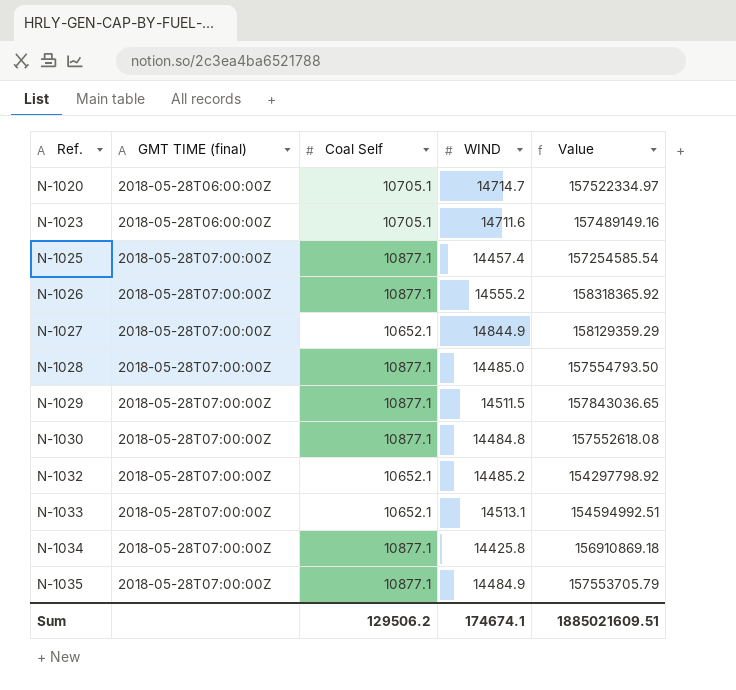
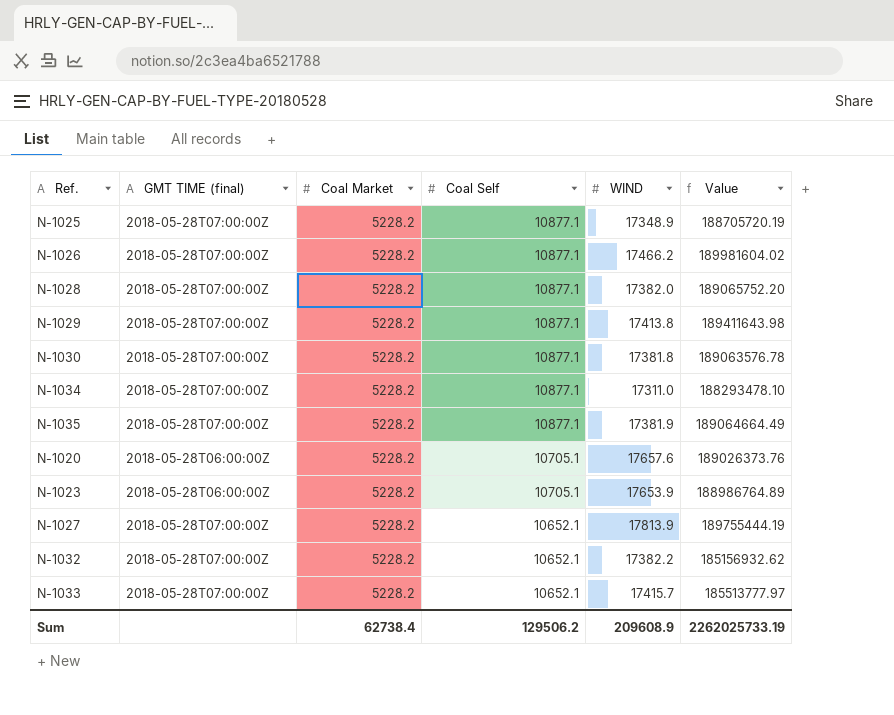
row order: Ref. ascending -> Coal Self descending
column Coal Market | position: none -> 3
N-1025 | WIND: 14457.4 -> 17348.9
N-1025 | Value: 157254585.54 -> 188705720.19
N-1026 | WIND: 14555.2 -> 17466.2
N-1026 | Value: 158318365.92 -> 189981604.02
N-1028 | WIND: 14485.0 -> 17382.0
N-1028 | Value: 157554793.50 -> 189065752.20
N-1029 | WIND: 14511.5 -> 17413.8
N-1029 | Value: 157843036.65 -> 189411643.98
N-1030 | WIND: 14484.8 -> 17381.8
N-1030 | Value: 157552618.08 -> 189063576.78
N-1034 | WIND: 14425.8 -> 17311.0
N-1034 | Value: 156910869.18 -> 188293478.10
N-1035 | WIND: 14484.9 -> 17381.9
N-1035 | Value: 157553705.79 -> 189064664.49
N-1020 | WIND: 14714.7 -> 17657.6
N-1020 | Value: 157522334.97 -> 189026373.76
N-1023 | WIND: 14711.6 -> 17653.9
N-1023 | Value: 157489149.16 -> 188986764.89
N-1027 | WIND: 14844.9 -> 17813.9
N-1027 | Value: 158129359.29 -> 189755444.19
N-1032 | WIND: 14485.2 -> 17382.2
N-1032 | Value: 154297798.92 -> 185156932.62
N-1033 | WIND: 14513.1 -> 17415.7
N-1033 | Value: 154594992.51 -> 185513777.97
Sum | WIND: 174674.1 -> 209608.9
Sum | Value: 1885021609.51 -> 2262025733.19

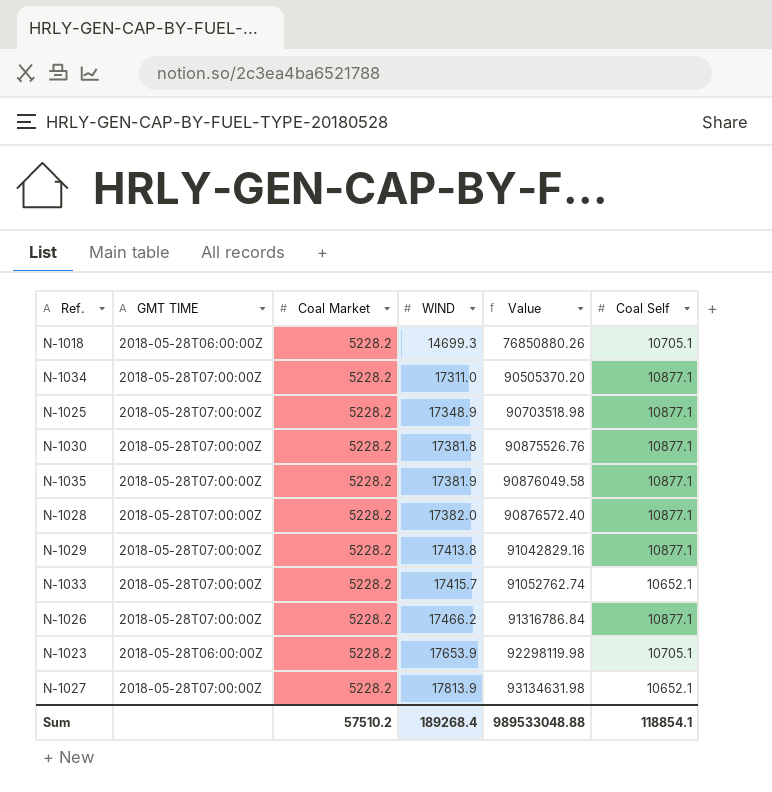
row order: Coal Self descending -> WIND ascending
column name: GMT TIME (final) -> GMT TIME
column Value | formula: [Coal Self] * [WIND] -> [Coal Market] * [WIND]
column Coal Self | position: 4 -> 6
row N-1020: 2018-05-28T06:00:00Z | 5228.2 | 10705.1 | 17657.6 | 189026373.76 -> none
row N-1032: 2018-05-28T07:00:00Z | 5228.2 | 10652.1 | 17382.2 | 185156932.62 -> none
row N-1018: none -> 2018-05-28T06:00:00Z | 5228.2 | 14699.3 | 76850880.26 | 10705.1
Sum | Coal Market: 62738.4 -> 57510.2
Sum | WIND: 209608.9 -> 189268.4
Sum | Value: 2262025733.19 -> 989533048.88
Sum | Coal Self: 129506.2 -> 118854.1

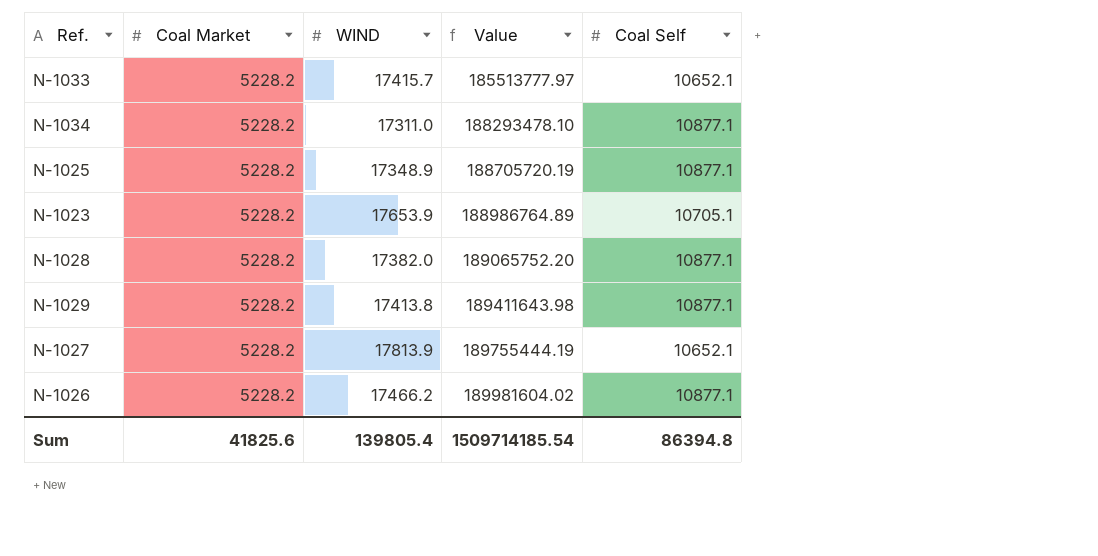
row order: WIND ascending -> Value ascending
column GMT TIME | position: 2 -> none
column Value | formula: [Coal Market] * [WIND] -> [WIND] * [Coal Self]
row N-1018: 2018-05-28T06:00:00Z | 5228.2 | 14699.3 | 76850880.26 | 10705.1 -> none
row N-1030: 2018-05-28T07:00:00Z | 5228.2 | 17381.8 | 90875526.76 | 10877.1 -> none
row N-1035: 2018-05-28T07:00:00Z | 5228.2 | 17381.9 | 90876049.58 | 10877.1 -> none
Sum | Coal Market: 57510.2 -> 41825.6
Sum | WIND: 189268.4 -> 139805.4
Sum | Value: 989533048.88 -> 1509714185.54
Sum | Coal Self: 118854.1 -> 86394.8

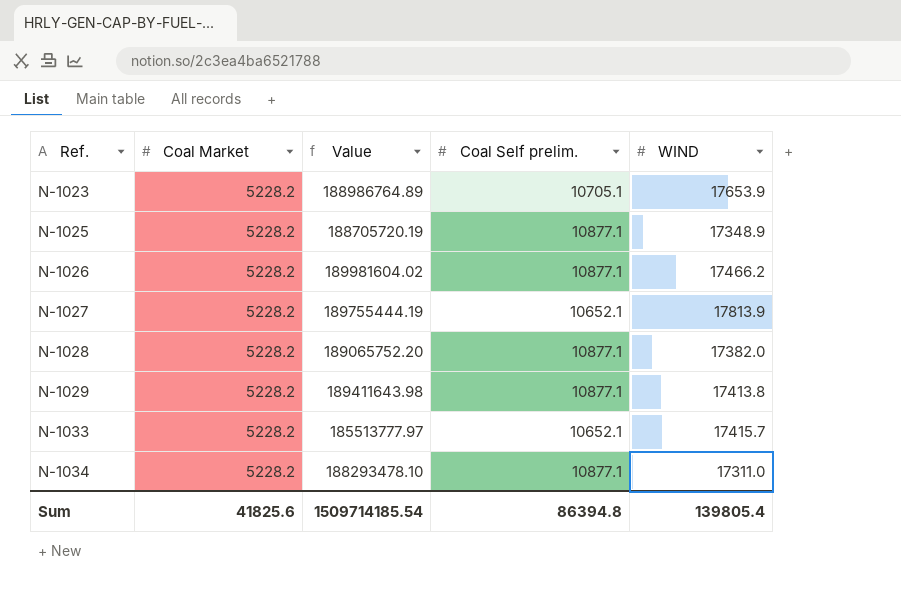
row order: Value ascending -> Ref. ascending
column name: Coal Self -> Coal Self prelim.
column WIND | position: 3 -> 5

